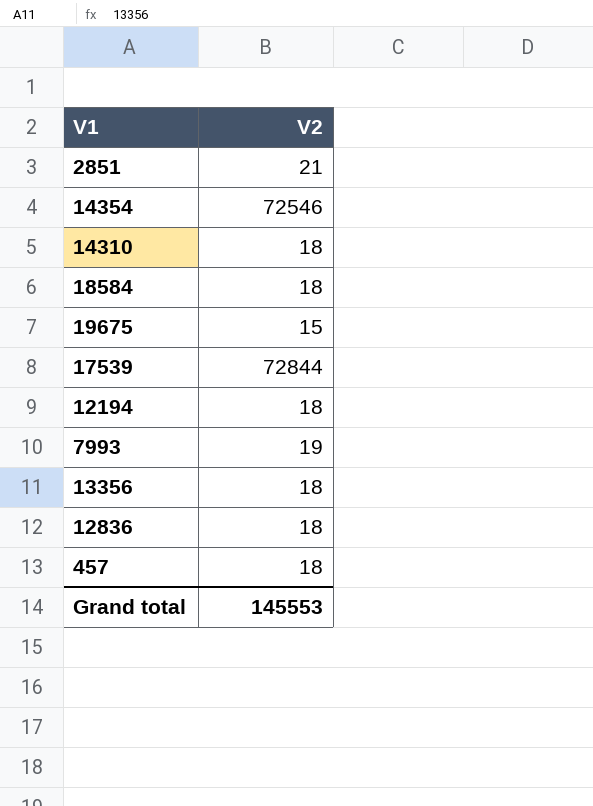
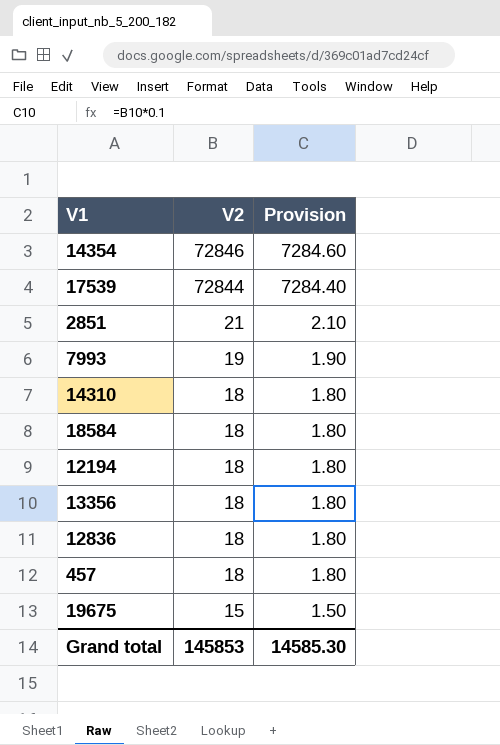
row order: none -> V2 descending
column Provision | formula: none -> [V2] * 0.1
14354 | V2: 72546 -> 72846
Grand total | V2: 145553 -> 145853

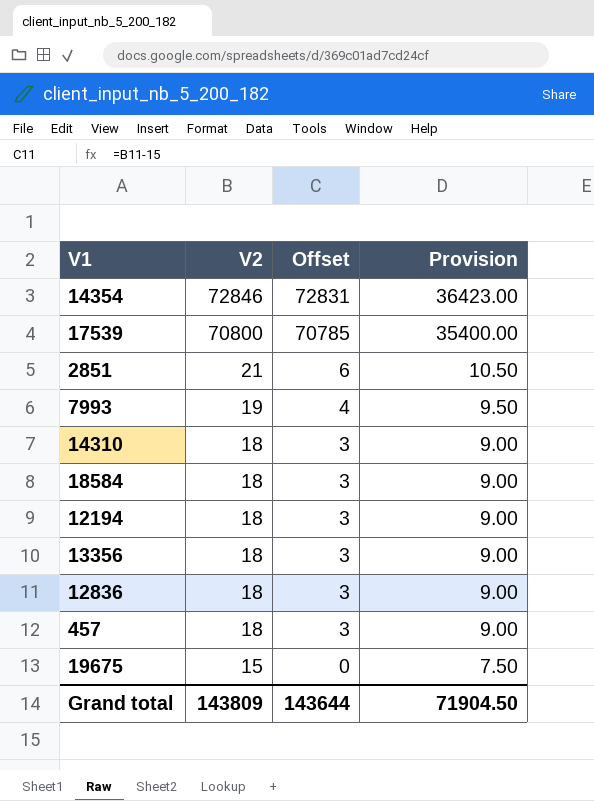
column Offset | formula: none -> [V2] - 15
column Provision | formula: [V2] * 0.1 -> [V2] * 0.5
17539 | V2: 72844 -> 70800
Grand total | V2: 145853 -> 143809
Grand total | Provision: 14585.30 -> 71904.50

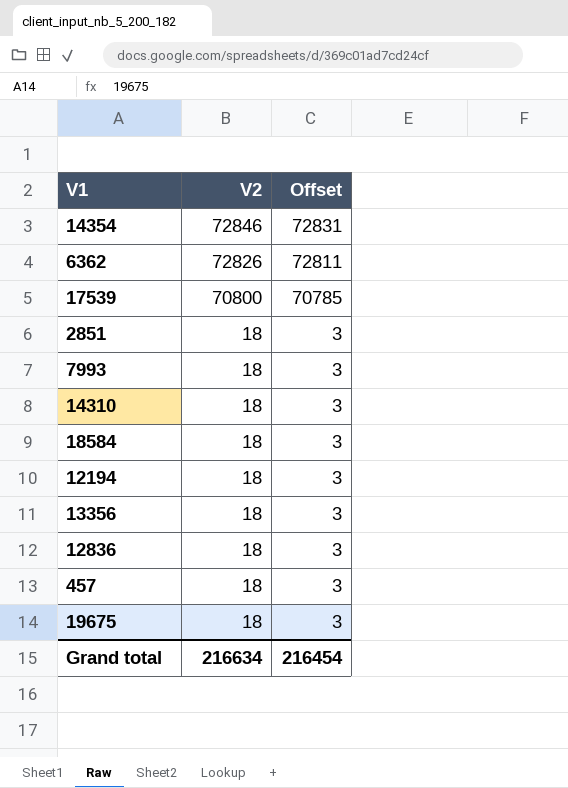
column Provision | formula: [V2] * 0.5 -> none
row 6362: none -> 72826 | 72811
2851 | V2: 21 -> 18
2851 | Offset: 6 -> 3
7993 | V2: 19 -> 18
7993 | Offset: 4 -> 3
19675 | V2: 15 -> 18
19675 | Offset: 0 -> 3
Grand total | V2: 143809 -> 216634
Grand total | Offset: 143644 -> 216454

